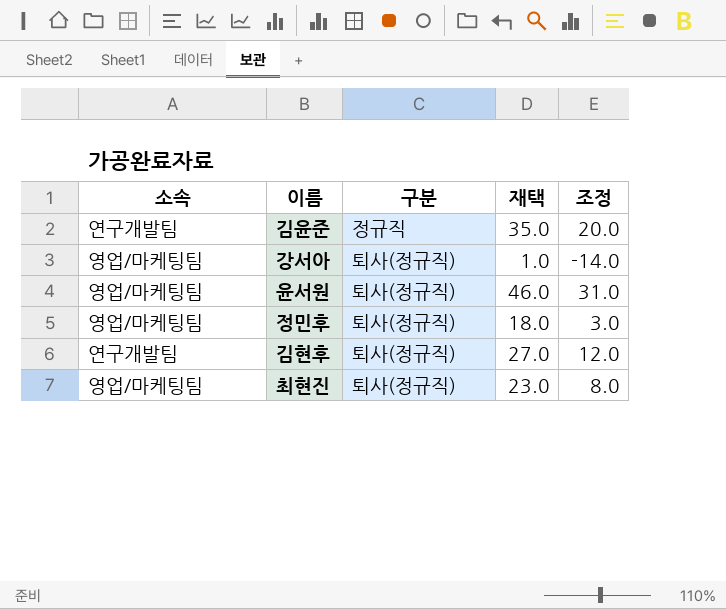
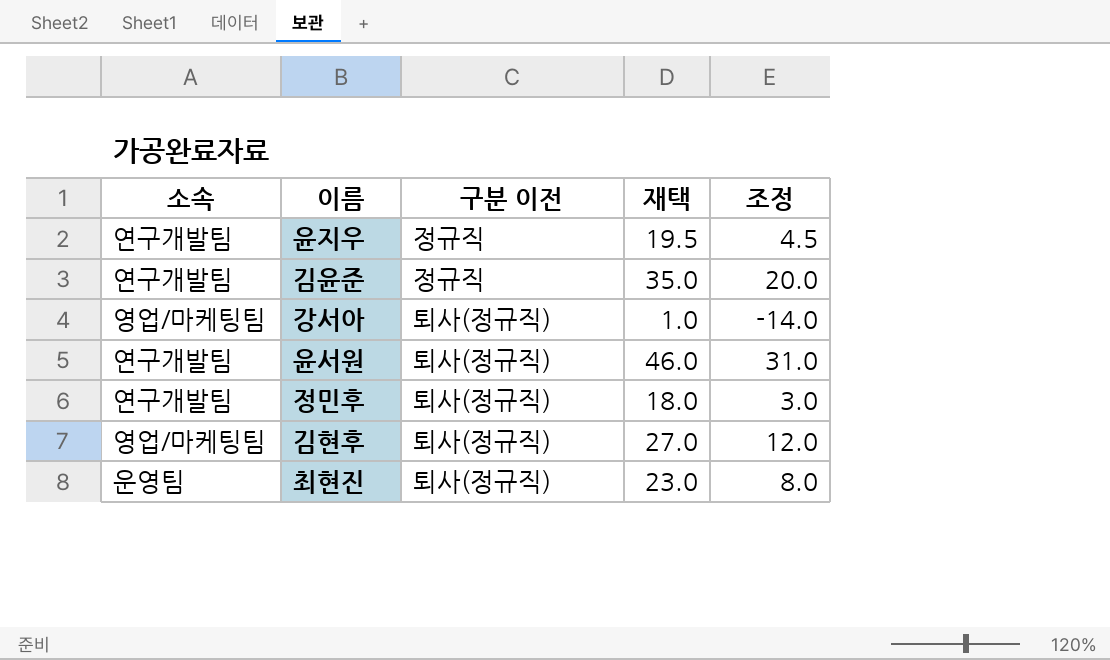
column name: 구분 -> 구분 이전
row 윤지우: none -> 연구개발팀 | 정규직 | 19.5 | 4.5
윤서원 | 소속: 영업/마케팅팀 -> 연구개발팀
정민후 | 소속: 영업/마케팅팀 -> 연구개발팀
김현후 | 소속: 연구개발팀 -> 영업/마케팅팀
최현진 | 소속: 영업/마케팅팀 -> 운영팀

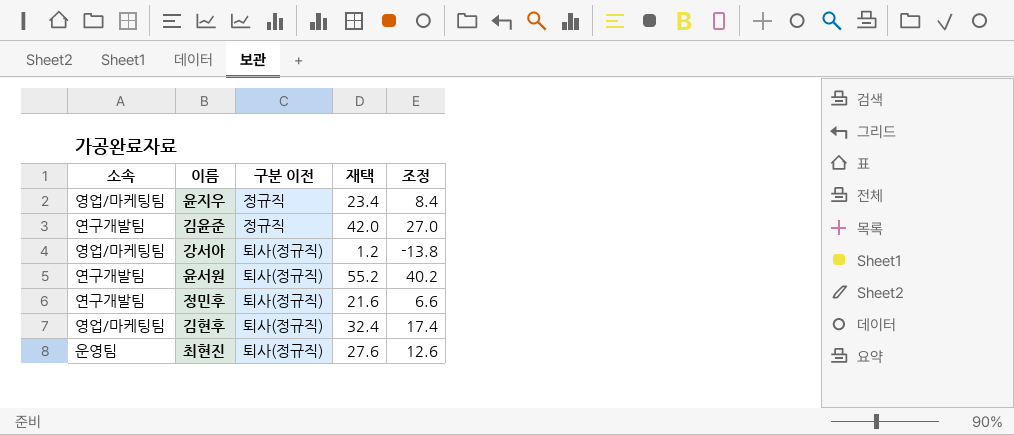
윤지우 | 소속: 연구개발팀 -> 영업/마케팅팀
윤지우 | 재택: 19.5 -> 23.4
윤지우 | 조정: 4.5 -> 8.4
김윤준 | 재택: 35.0 -> 42.0
김윤준 | 조정: 20.0 -> 27.0
강서아 | 재택: 1.0 -> 1.2
강서아 | 조정: -14.0 -> -13.8
윤서원 | 재택: 46.0 -> 55.2
윤서원 | 조정: 31.0 -> 40.2
정민후 | 재택: 18.0 -> 21.6
정민후 | 조정: 3.0 -> 6.6
김현후 | 재택: 27.0 -> 32.4
김현후 | 조정: 12.0 -> 17.4
최현진 | 재택: 23.0 -> 27.6
최현진 | 조정: 8.0 -> 12.6

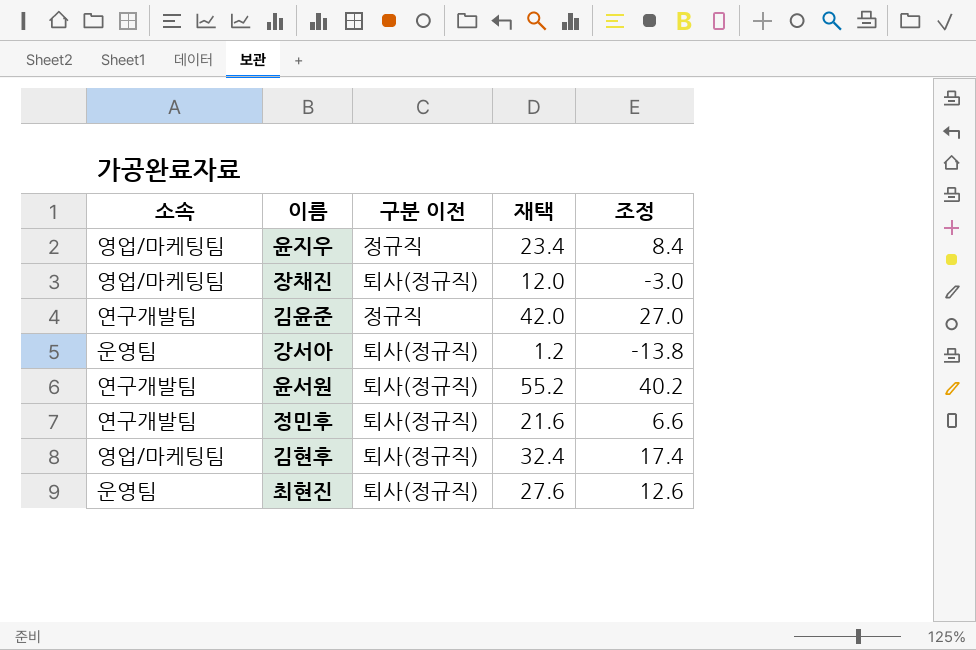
row 장채진: none -> 영업/마케팅팀 | 퇴사(정규직) | 12.0 | -3.0
강서아 | 소속: 영업/마케팅팀 -> 운영팀

